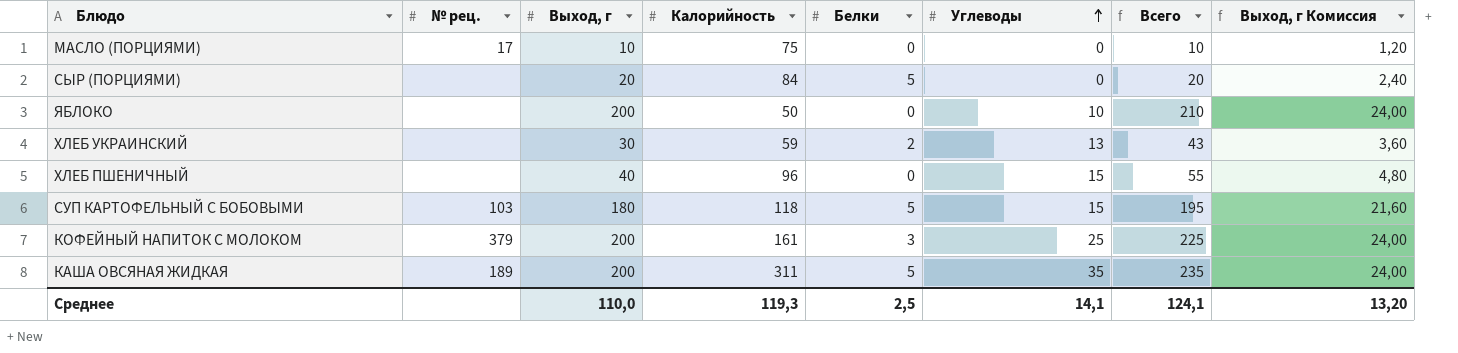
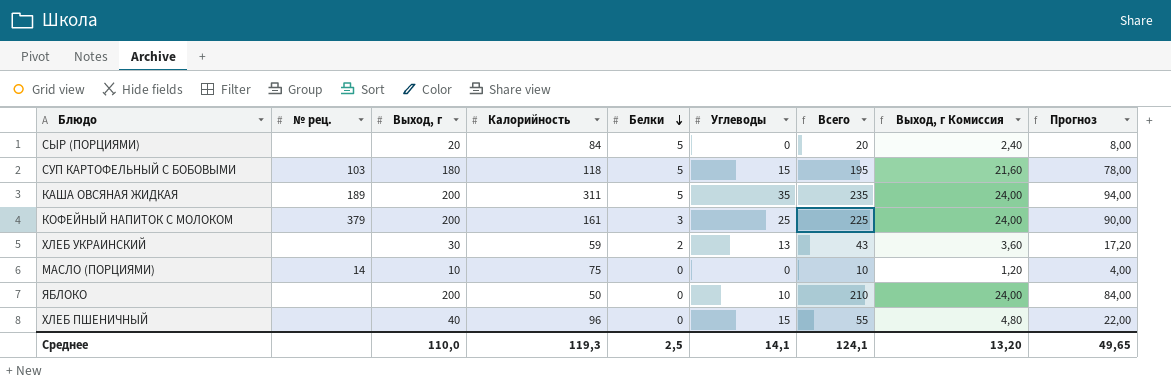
row order: Углеводы ascending -> Белки descending
column Прогноз | formula: none -> [Всего] * 0,4
МАСЛО (ПОРЦИЯМИ) | № рец.: 17 -> 14

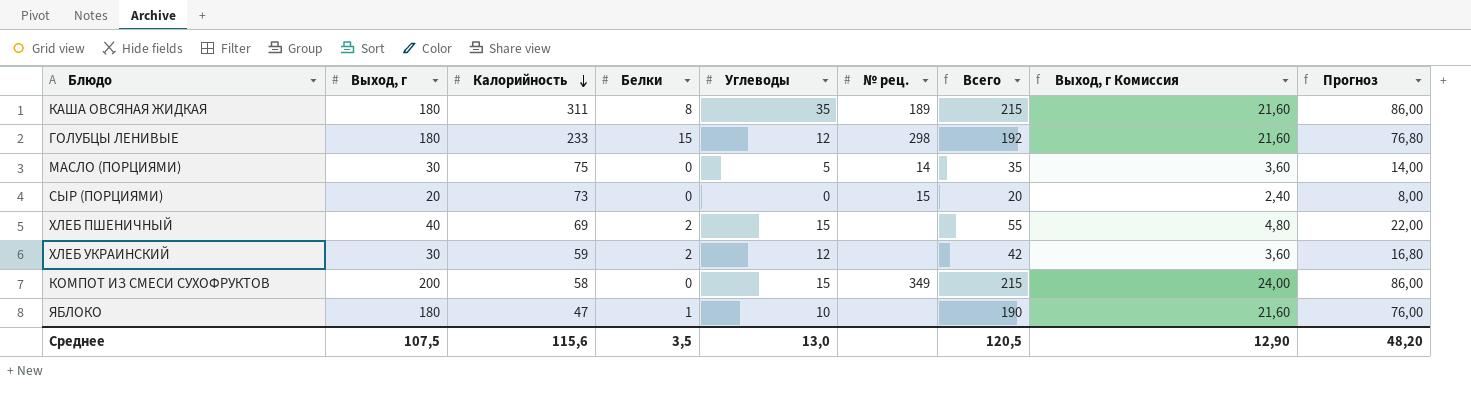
row order: Белки descending -> Калорийность descending
column № рец. | position: 2 -> 6
row СУП КАРТОФЕЛЬНЫЙ С БОБОВЫМИ: 103 | 180 | 118 | 5 | 15 | 195 | 21,60 | 78,00 -> none
row КОФЕЙНЫЙ НАПИТОК С МОЛОКОМ: 379 | 200 | 161 | 3 | 25 | 225 | 24,00 | 90,00 -> none
КАША ОВСЯНАЯ ЖИДКАЯ | Выход, г: 200 -> 180
КАША ОВСЯНАЯ ЖИДКАЯ | Белки: 5 -> 8
КАША ОВСЯНАЯ ЖИДКАЯ | Всего: 235 -> 215
КАША ОВСЯНАЯ ЖИДКАЯ | Выход, г Комиссия: 24,00 -> 21,60
КАША ОВСЯНАЯ ЖИДКАЯ | Прогноз: 94,00 -> 86,00
row ГОЛУБЦЫ ЛЕНИВЫЕ: none -> 180 | 233 | 15 | 12 | 298 | 192 | 21,60 | 76,80
МАСЛО (ПОРЦИЯМИ) | Выход, г: 10 -> 30
МАСЛО (ПОРЦИЯМИ) | Углеводы: 0 -> 5
МАСЛО (ПОРЦИЯМИ) | Всего: 10 -> 35
МАСЛО (ПОРЦИЯМИ) | Выход, г Комиссия: 1,20 -> 3,60
МАСЛО (ПОРЦИЯМИ) | Прогноз: 4,00 -> 14,00
СЫР (ПОРЦИЯМИ) | Калорийность: 84 -> 73
СЫР (ПОРЦИЯМИ) | Белки: 5 -> 0
СЫР (ПОРЦИЯМИ) | № рец.: none -> 15
ХЛЕБ ПШЕНИЧНЫЙ | Калорийность: 96 -> 69
ХЛЕБ ПШЕНИЧНЫЙ | Белки: 0 -> 2
ХЛЕБ УКРАИНСКИЙ | Углеводы: 13 -> 12
ХЛЕБ УКРАИНСКИЙ | Всего: 43 -> 42
ХЛЕБ УКРАИНСКИЙ | Прогноз: 17,20 -> 16,80
row КОМПОТ ИЗ СМЕСИ СУХОФРУКТОВ: none -> 200 | 58 | 0 | 15 | 349 | 215 | 24,00 | 86,00
ЯБЛОКО | Выход, г: 200 -> 180
ЯБЛОКО | Калорийность: 50 -> 47
ЯБЛОКО | Белки: 0 -> 1
ЯБЛОКО | Всего: 210 -> 190
ЯБЛОКО | Выход, г Комиссия: 24,00 -> 21,60
ЯБЛОКО | Прогноз: 84,00 -> 76,00
Среднее | Выход, г: 110,0 -> 107,5
Среднее | Калорийность: 119,3 -> 115,6
Среднее | Белки: 2,5 -> 3,5
Среднее | Углеводы: 14,1 -> 13,0
Среднее | Всего: 124,1 -> 120,5
Среднее | Выход, г Комиссия: 13,20 -> 12,90
Среднее | Прогноз: 49,65 -> 48,20

